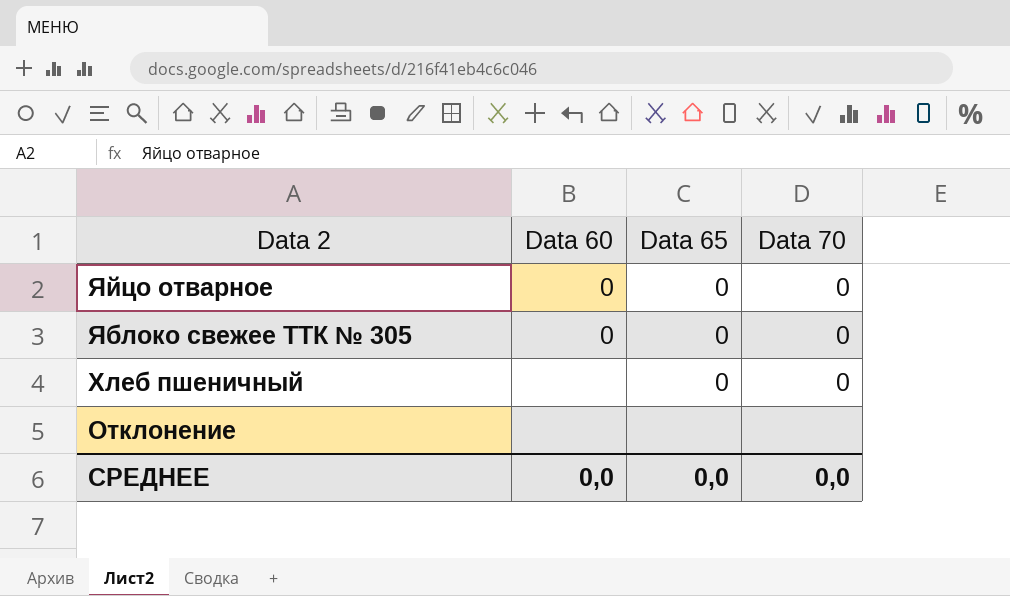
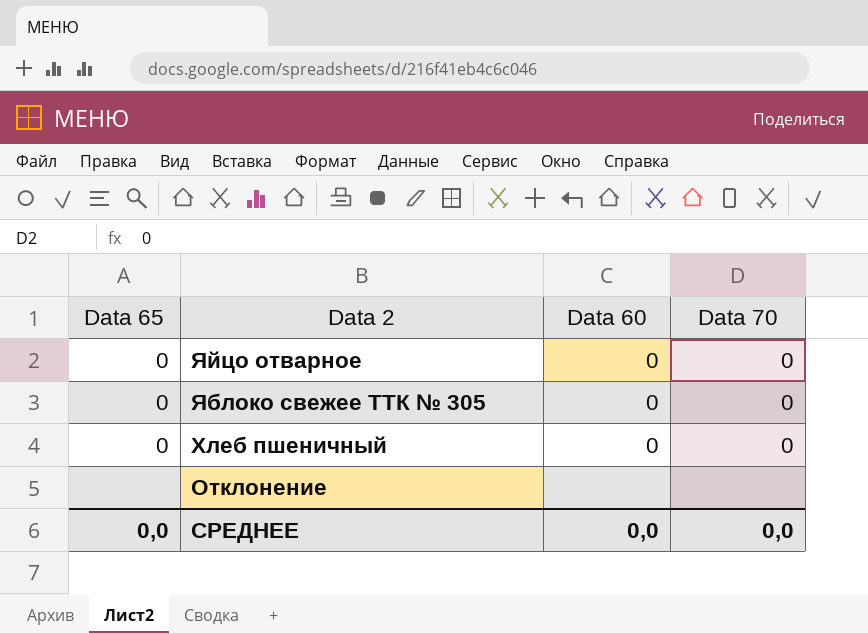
column Data 65 | position: 3 -> 1
Хлеб пшеничный | Data 60: none -> 0

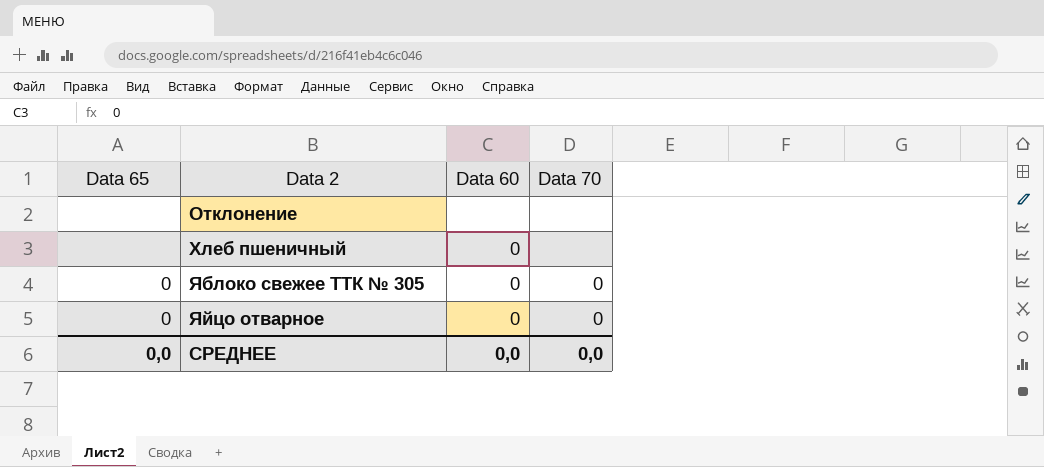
row order: Data 2 descending -> Data 2 ascending
Хлеб пшеничный | Data 65: 0 -> none
Хлеб пшеничный | Data 70: 0 -> none

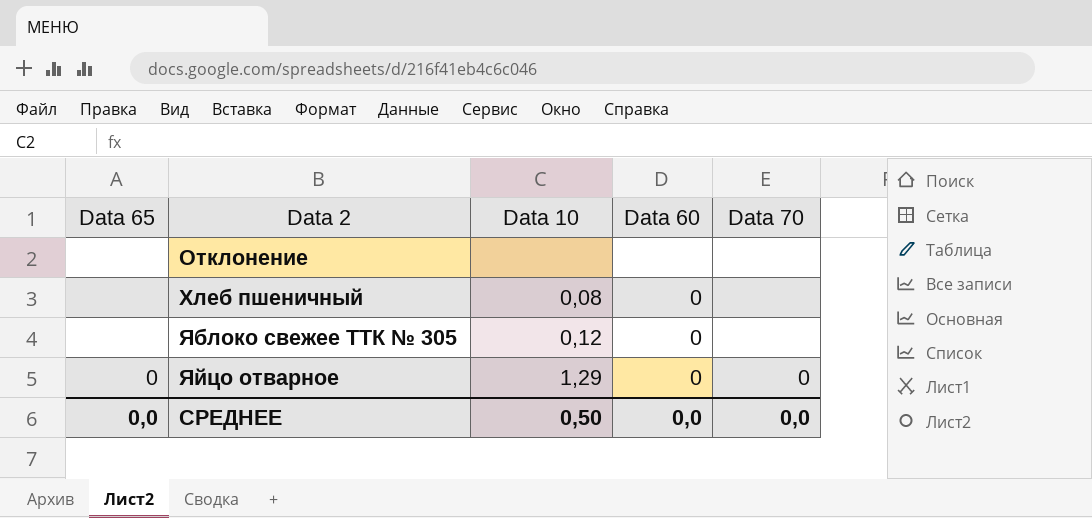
column Data 10 | position: none -> 3
Яблоко свежее ТТК № 305 | Data 65: 0 -> none
Яблоко свежее ТТК № 305 | Data 70: 0 -> none

